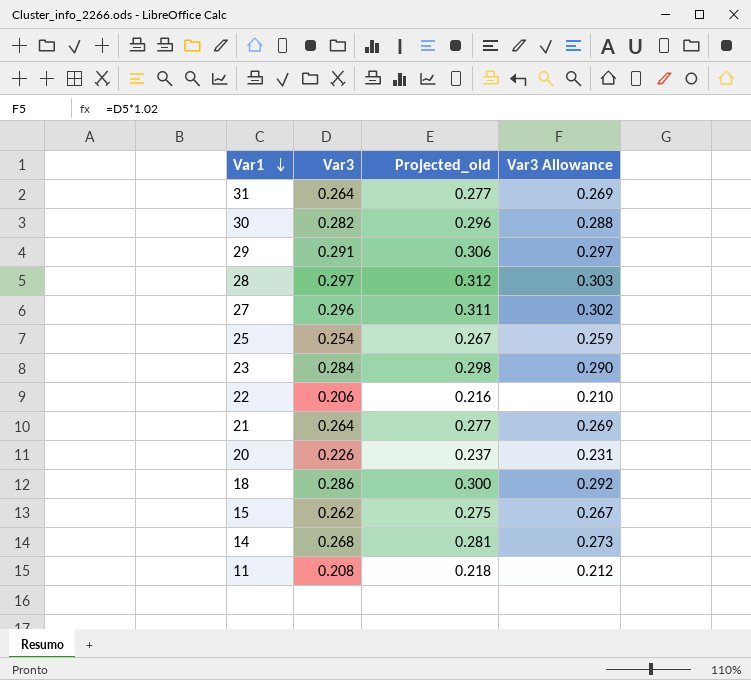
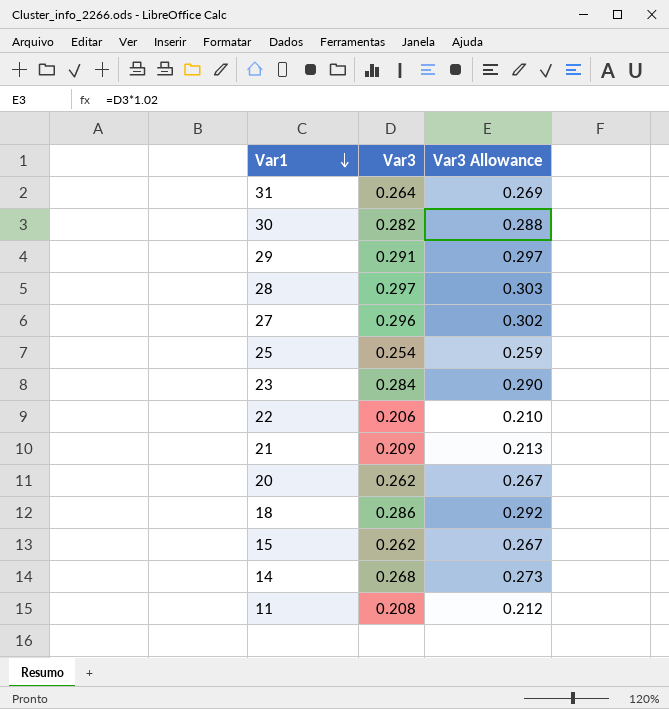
column Projected_old | formula: [Var3] * 1.05 -> none
21 | Var3: 0.264 -> 0.209
21 | Var3 Allowance: 0.269 -> 0.213
20 | Var3: 0.226 -> 0.262
20 | Var3 Allowance: 0.231 -> 0.267

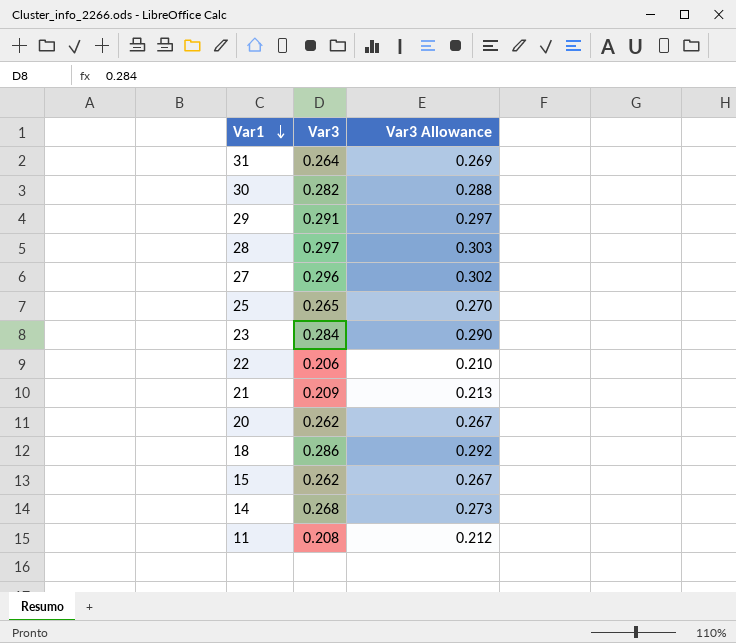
25 | Var3: 0.254 -> 0.265
25 | Var3 Allowance: 0.259 -> 0.270

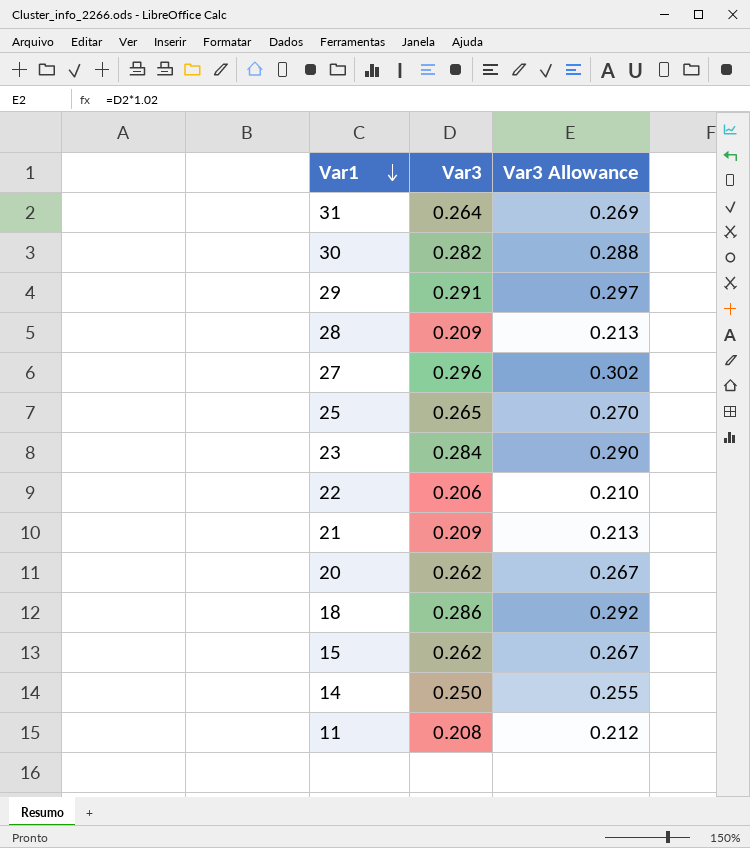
28 | Var3: 0.297 -> 0.209
28 | Var3 Allowance: 0.303 -> 0.213
14 | Var3: 0.268 -> 0.250
14 | Var3 Allowance: 0.273 -> 0.255

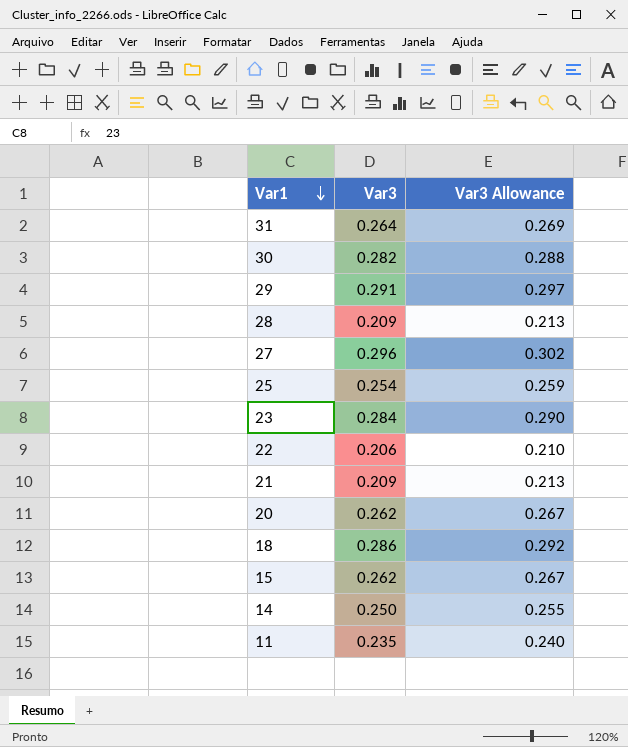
25 | Var3: 0.265 -> 0.254
25 | Var3 Allowance: 0.270 -> 0.259
11 | Var3: 0.208 -> 0.235
11 | Var3 Allowance: 0.212 -> 0.240

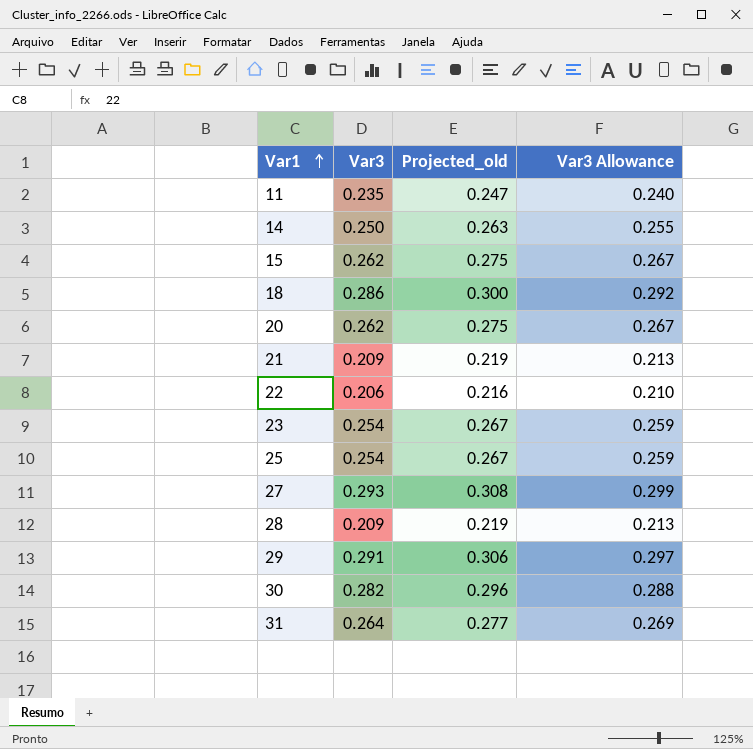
row order: Var1 descending -> Var1 ascending
column Projected_old | formula: none -> [Var3] * 1.05
23 | Var3: 0.284 -> 0.254
23 | Var3 Allowance: 0.290 -> 0.259
27 | Var3: 0.296 -> 0.293
27 | Var3 Allowance: 0.302 -> 0.299

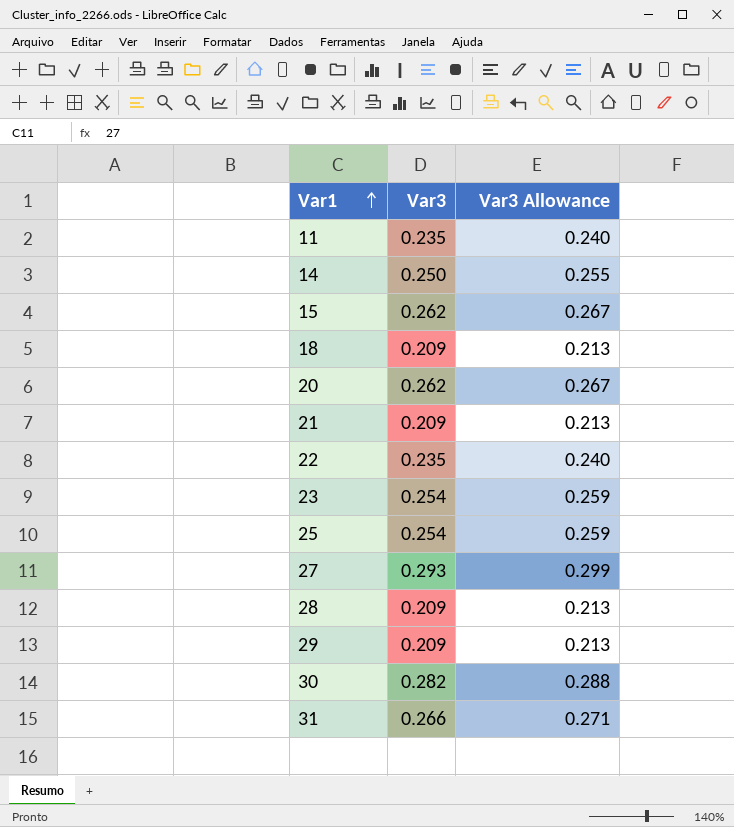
column Projected_old | formula: [Var3] * 1.05 -> none
18 | Var3: 0.286 -> 0.209
18 | Var3 Allowance: 0.292 -> 0.213
22 | Var3: 0.206 -> 0.235
22 | Var3 Allowance: 0.210 -> 0.240
29 | Var3: 0.291 -> 0.209
29 | Var3 Allowance: 0.297 -> 0.213
31 | Var3: 0.264 -> 0.266
31 | Var3 Allowance: 0.269 -> 0.271

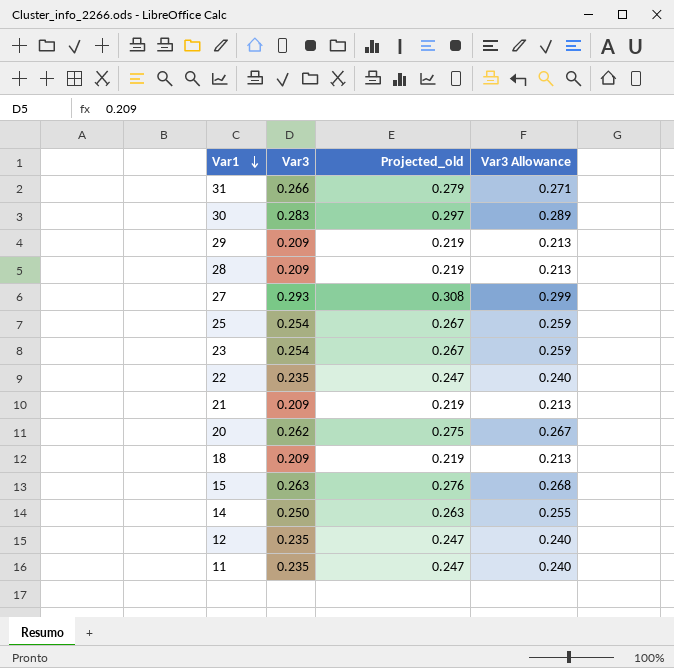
row order: Var1 ascending -> Var1 descending
column Projected_old | formula: none -> [Var3] * 1.05
30 | Var3: 0.282 -> 0.283
30 | Var3 Allowance: 0.288 -> 0.289
15 | Var3: 0.262 -> 0.263
15 | Var3 Allowance: 0.267 -> 0.268
row 12: none -> 0.235 | 0.247 | 0.240

